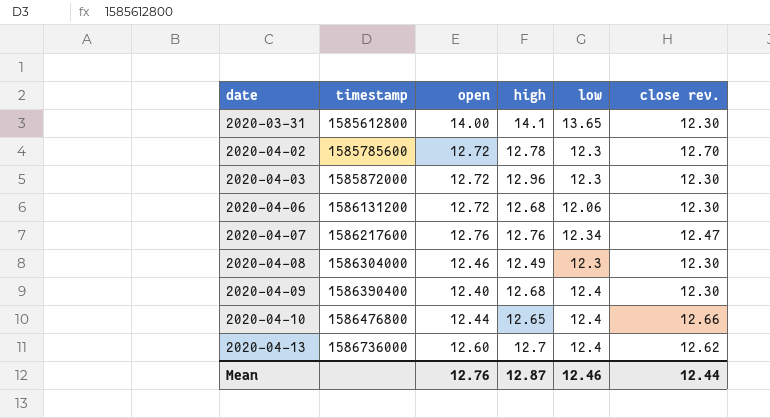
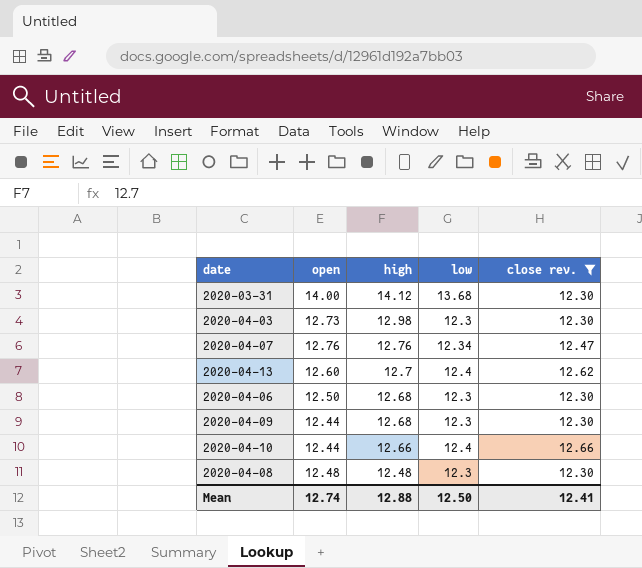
filter: none -> close rev. != 12.70
row order: date ascending -> high descending
column timestamp | position: 2 -> none
2020-03-31 | high: 14.1 -> 14.12
2020-03-31 | low: 13.65 -> 13.68
2020-04-03 | open: 12.72 -> 12.73
2020-04-03 | high: 12.96 -> 12.98
2020-04-06 | open: 12.72 -> 12.50
2020-04-06 | low: 12.06 -> 12.3
2020-04-09 | open: 12.40 -> 12.44
2020-04-09 | low: 12.4 -> 12.3
2020-04-10 | high: 12.65 -> 12.66
2020-04-08 | open: 12.46 -> 12.48
2020-04-08 | high: 12.49 -> 12.48
Mean | open: 12.76 -> 12.74
Mean | high: 12.87 -> 12.88
Mean | low: 12.46 -> 12.50
Mean | close rev.: 12.44 -> 12.41

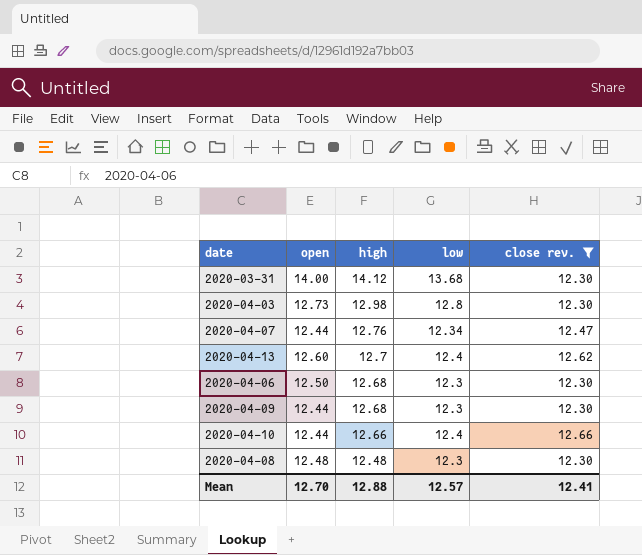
2020-04-03 | low: 12.3 -> 12.8
2020-04-07 | open: 12.76 -> 12.44
Mean | open: 12.74 -> 12.70
Mean | low: 12.50 -> 12.57

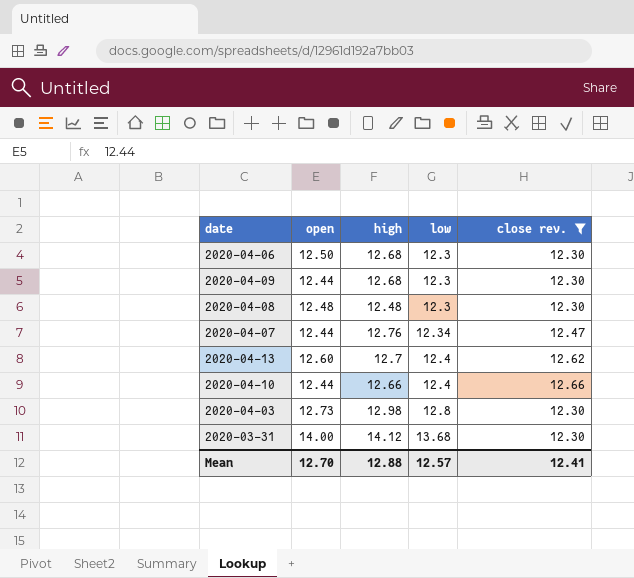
row order: high descending -> low ascending

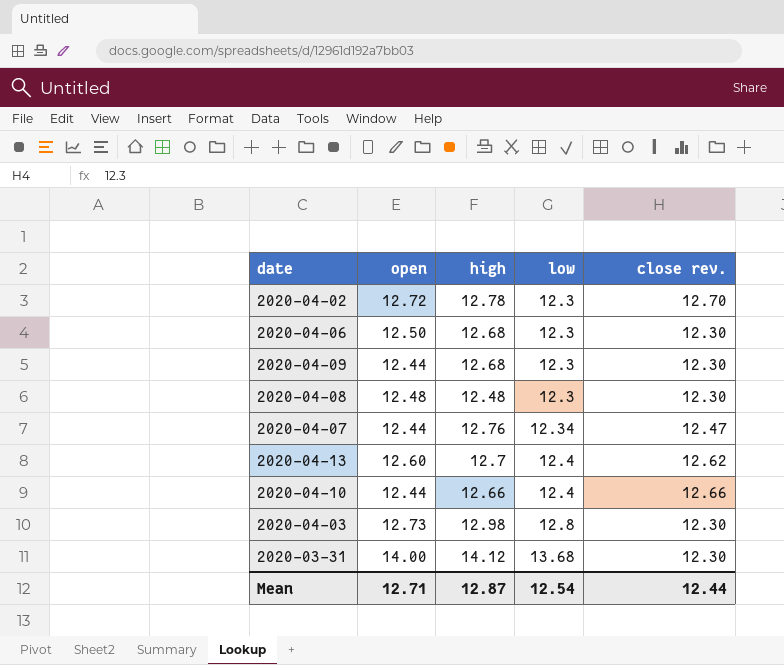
filter: close rev. != 12.70 -> none
Mean | open: 12.70 -> 12.71
Mean | high: 12.88 -> 12.87
Mean | low: 12.57 -> 12.54
Mean | close rev.: 12.41 -> 12.44

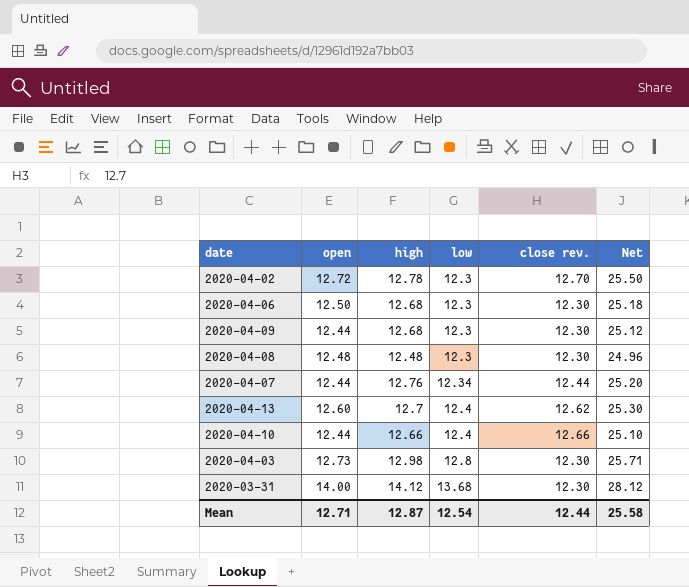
column Net | formula: none -> [open] + [high]
2020-04-07 | close rev.: 12.47 -> 12.44

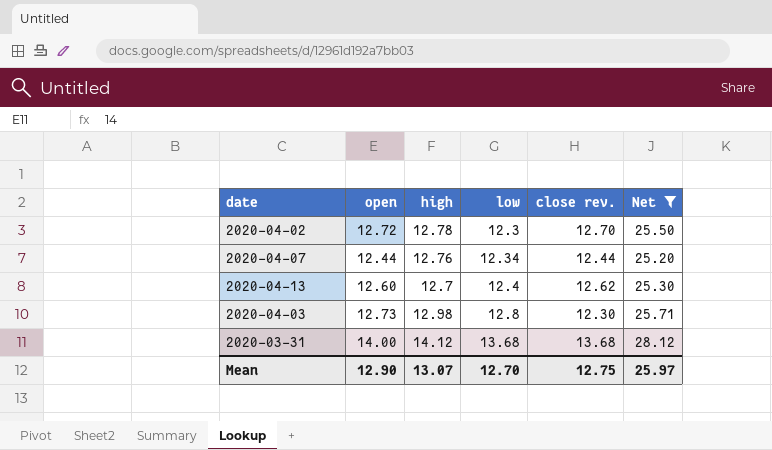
filter: none -> Net >= 25.20
2020-03-31 | close rev.: 12.30 -> 13.68
Mean | open: 12.71 -> 12.90
Mean | high: 12.87 -> 13.07
Mean | low: 12.54 -> 12.70
Mean | close rev.: 12.44 -> 12.75
Mean | Net: 25.58 -> 25.97

